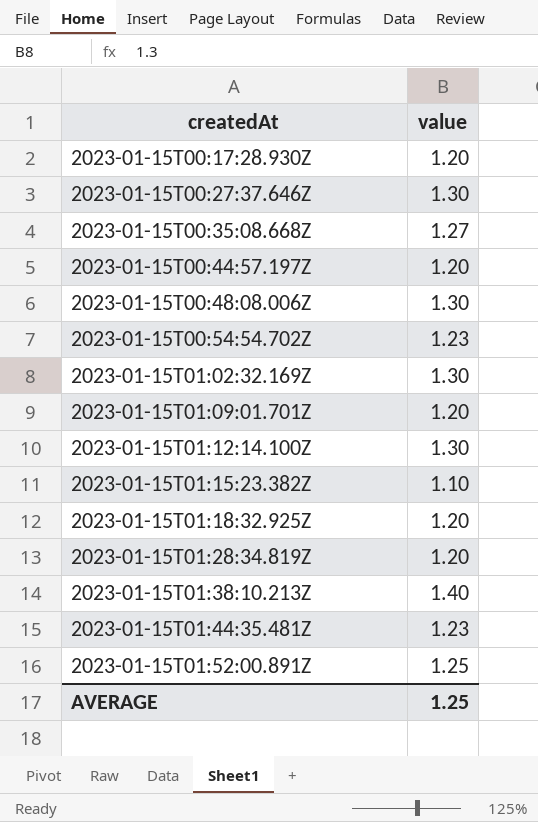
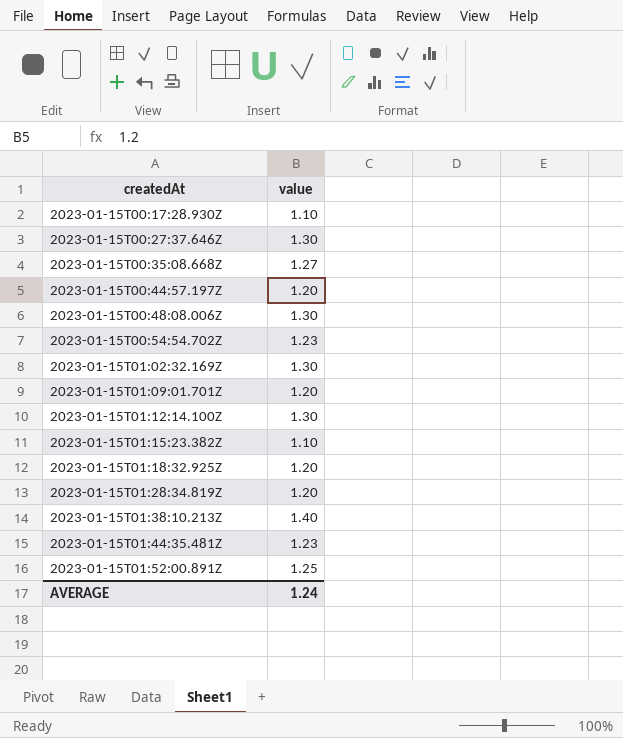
2023-01-15T00:17:28.930Z | value: 1.20 -> 1.10
AVERAGE | value: 1.25 -> 1.24

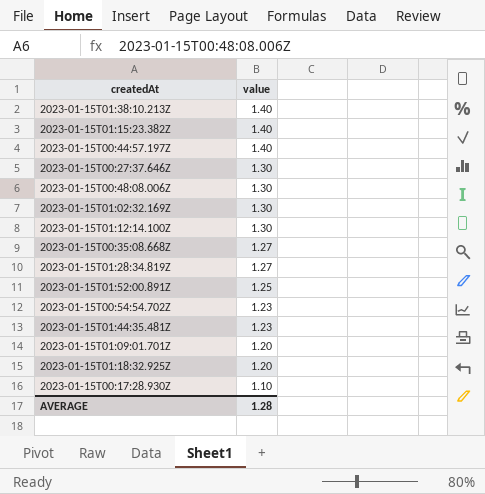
row order: createdAt ascending -> value descending
2023-01-15T01:15:23.382Z | value: 1.10 -> 1.40
2023-01-15T00:44:57.197Z | value: 1.20 -> 1.40
2023-01-15T01:28:34.819Z | value: 1.20 -> 1.27
AVERAGE | value: 1.24 -> 1.28

